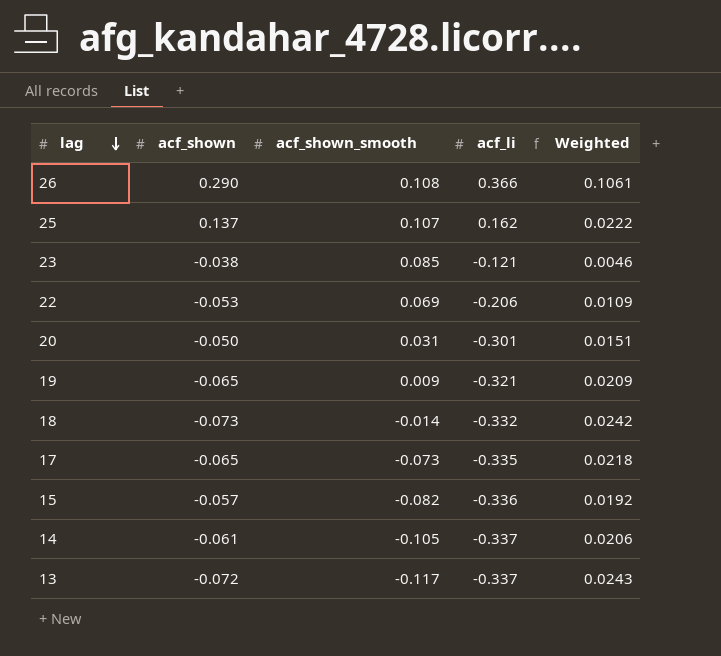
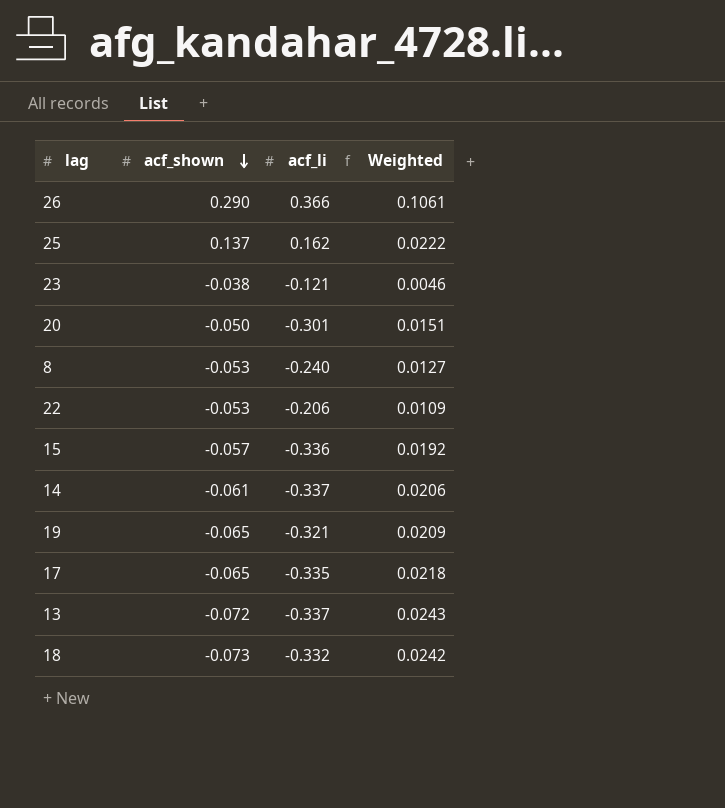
row order: lag descending -> acf_shown descending
column acf_shown_smooth | position: 3 -> none
row 8: none -> -0.053 | -0.240 | 0.0127

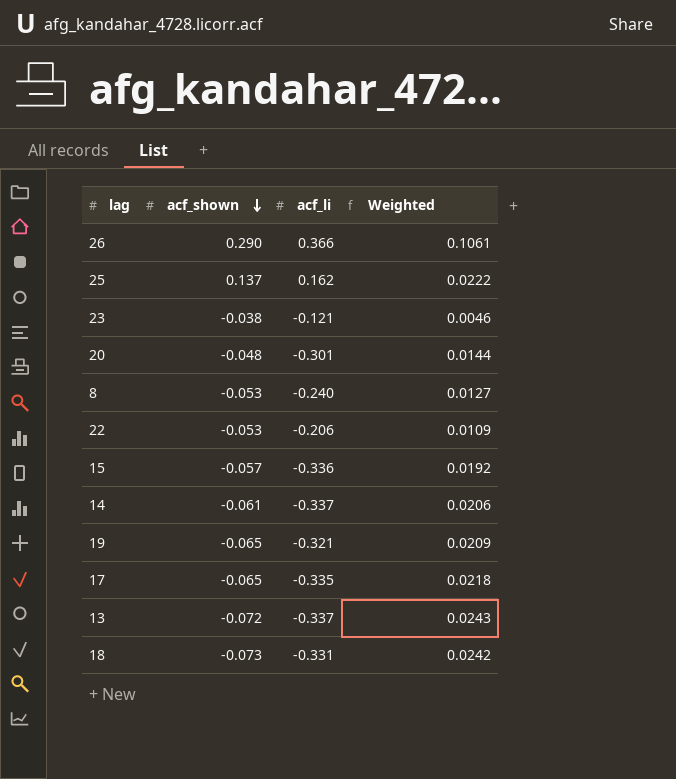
20 | acf_shown: -0.050 -> -0.048
20 | Weighted: 0.0151 -> 0.0144
18 | acf_li: -0.332 -> -0.331

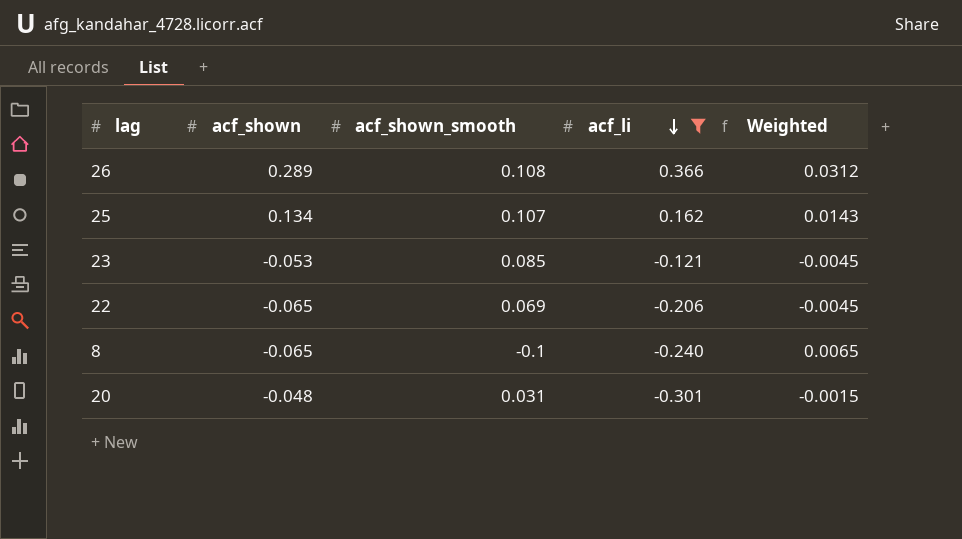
filter: none -> acf_li >= -0.301
row order: acf_shown descending -> acf_li descending
column acf_shown_smooth | position: none -> 3
column Weighted | formula: [acf_shown] * [acf_li] -> [acf_shown] * [acf_shown_smooth]
26 | acf_shown: 0.290 -> 0.289
25 | acf_shown: 0.137 -> 0.134
23 | acf_shown: -0.038 -> -0.053
22 | acf_shown: -0.053 -> -0.065
8 | acf_shown: -0.053 -> -0.065

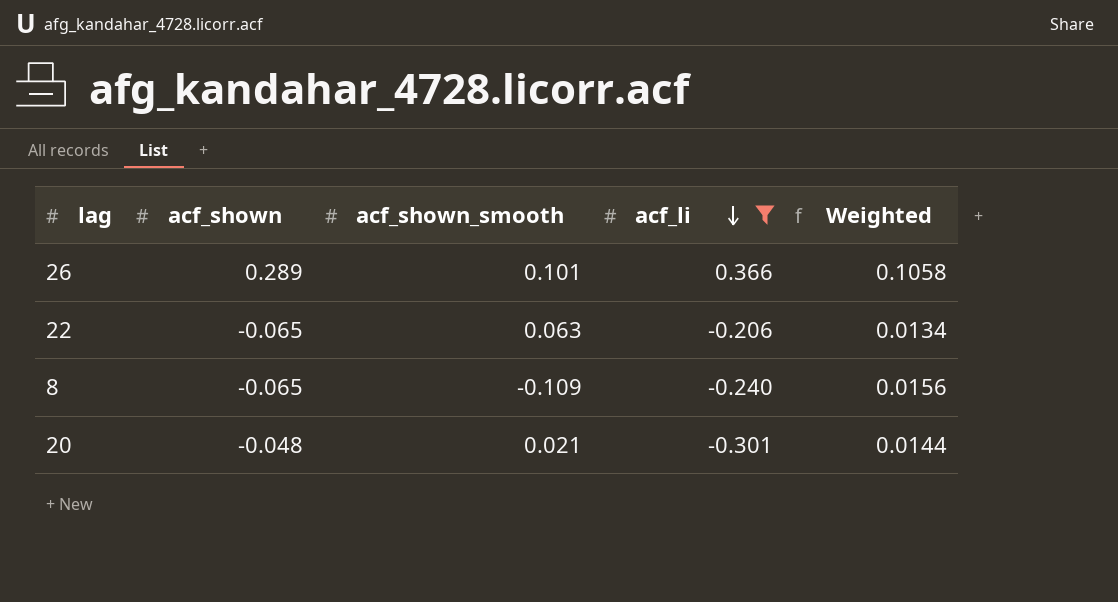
column Weighted | formula: [acf_shown] * [acf_shown_smooth] -> [acf_shown] * [acf_li]
row 25: 0.134 | 0.107 | 0.162 | 0.0143 -> none
row 23: -0.053 | 0.085 | -0.121 | -0.0045 -> none
26 | acf_shown_smooth: 0.108 -> 0.101
22 | acf_shown_smooth: 0.069 -> 0.063
8 | acf_shown_smooth: -0.1 -> -0.109
20 | acf_shown_smooth: 0.031 -> 0.021

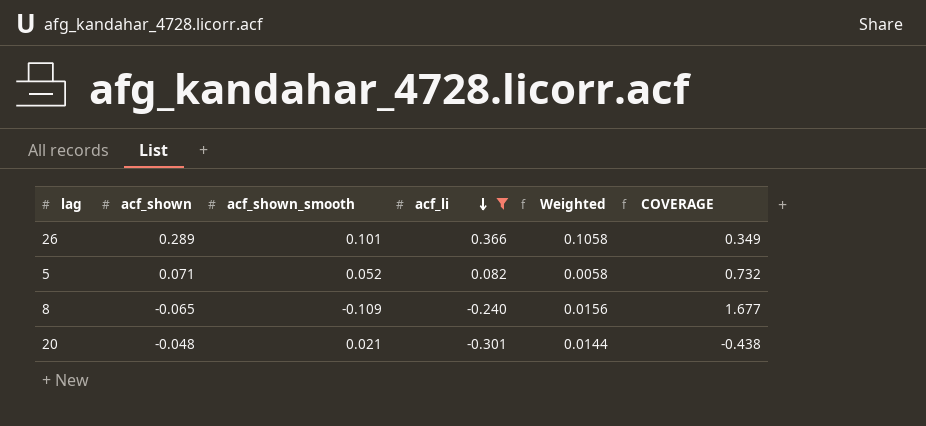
column COVERAGE | formula: none -> [acf_shown_smooth] / [acf_shown]
row 22: -0.065 | 0.063 | -0.206 | 0.0134 -> none
row 5: none -> 0.071 | 0.052 | 0.082 | 0.0058 | 0.732

